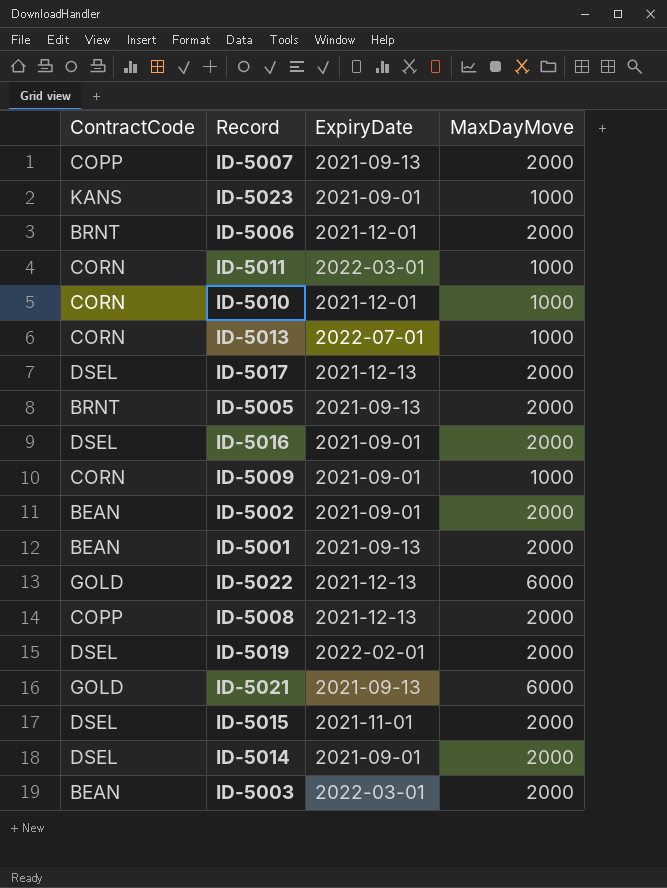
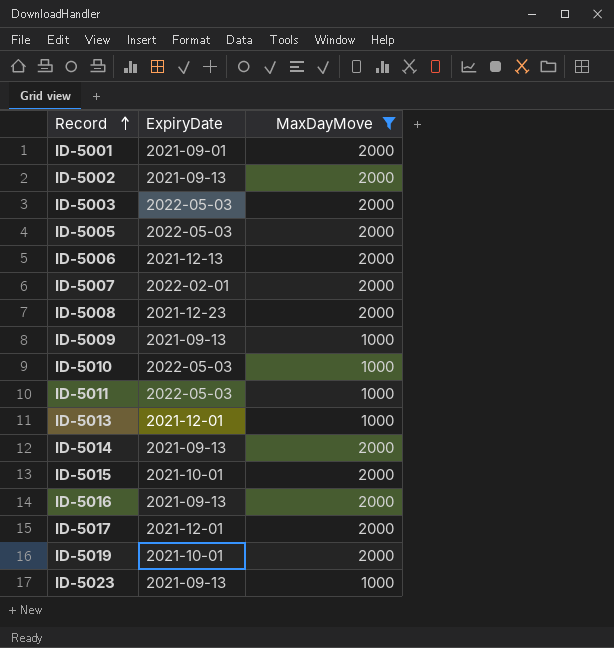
filter: none -> MaxDayMove != 6000
row order: none -> Record ascending
column ContractCode | position: 1 -> none
ID-5001 | ExpiryDate: 2021-09-13 -> 2021-09-01
ID-5002 | ExpiryDate: 2021-09-01 -> 2021-09-13
ID-5003 | ExpiryDate: 2022-03-01 -> 2022-05-03
ID-5005 | ExpiryDate: 2021-09-13 -> 2022-05-03
ID-5006 | ExpiryDate: 2021-12-01 -> 2021-12-13
ID-5007 | ExpiryDate: 2021-09-13 -> 2022-02-01
ID-5008 | ExpiryDate: 2021-12-13 -> 2021-12-23
ID-5009 | ExpiryDate: 2021-09-01 -> 2021-09-13
ID-5010 | ExpiryDate: 2021-12-01 -> 2022-05-03
ID-5011 | ExpiryDate: 2022-03-01 -> 2022-05-03
ID-5013 | ExpiryDate: 2022-07-01 -> 2021-12-01
ID-5014 | ExpiryDate: 2021-09-01 -> 2021-09-13
ID-5015 | ExpiryDate: 2021-11-01 -> 2021-10-01
ID-5016 | ExpiryDate: 2021-09-01 -> 2021-09-13
ID-5017 | ExpiryDate: 2021-12-13 -> 2021-12-01
ID-5019 | ExpiryDate: 2022-02-01 -> 2021-10-01
ID-5023 | ExpiryDate: 2021-09-01 -> 2021-09-13

